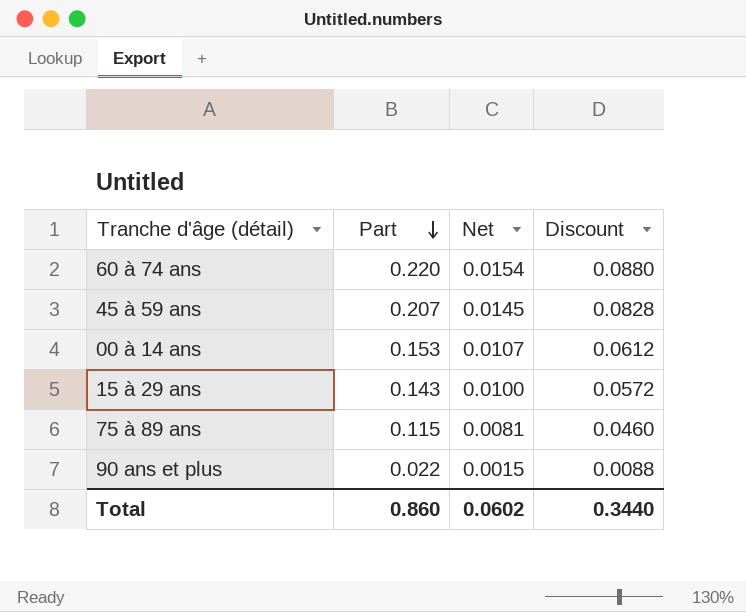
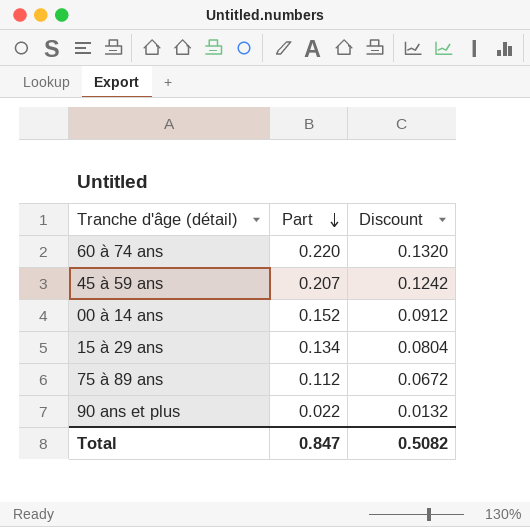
column Net | formula: [Part] * 0.07 -> none
column Discount | formula: [Part] * 0.4 -> [Part] * 0.6
00 à 14 ans | Part: 0.153 -> 0.152
15 à 29 ans | Part: 0.143 -> 0.134
75 à 89 ans | Part: 0.115 -> 0.112
Total | Part: 0.860 -> 0.847
Total | Discount: 0.3440 -> 0.5082

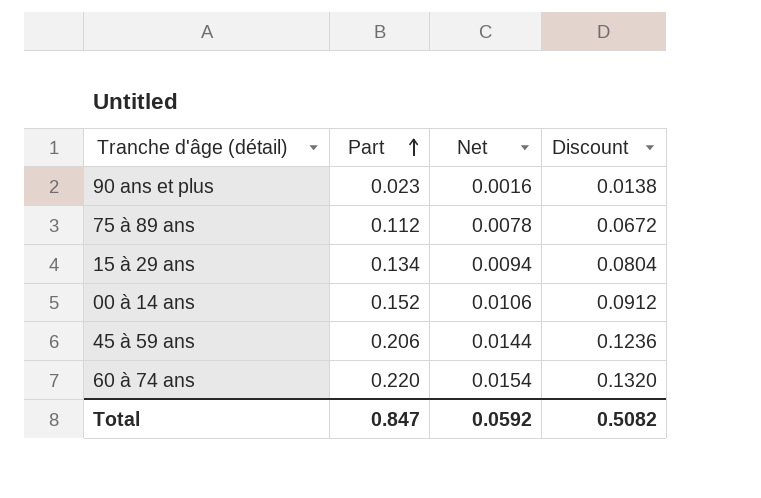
row order: Part descending -> Part ascending
column Net | formula: none -> [Part] * 0.07
90 ans et plus | Part: 0.022 -> 0.023
90 ans et plus | Discount: 0.0132 -> 0.0138
45 à 59 ans | Part: 0.207 -> 0.206
45 à 59 ans | Discount: 0.1242 -> 0.1236

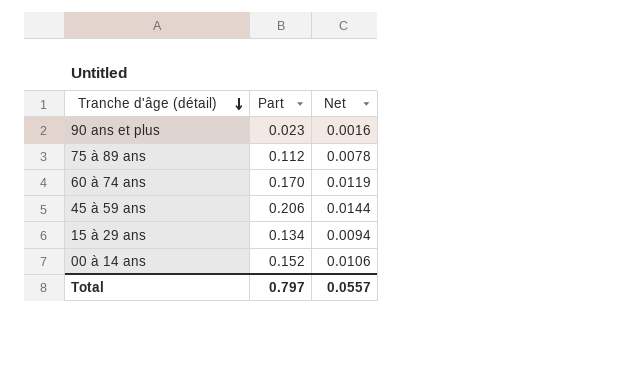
row order: Part ascending -> Tranche d'âge (détail) descending
column Discount | formula: [Part] * 0.6 -> none
60 à 74 ans | Part: 0.220 -> 0.170
60 à 74 ans | Net: 0.0154 -> 0.0119
Total | Part: 0.847 -> 0.797
Total | Net: 0.0592 -> 0.0557

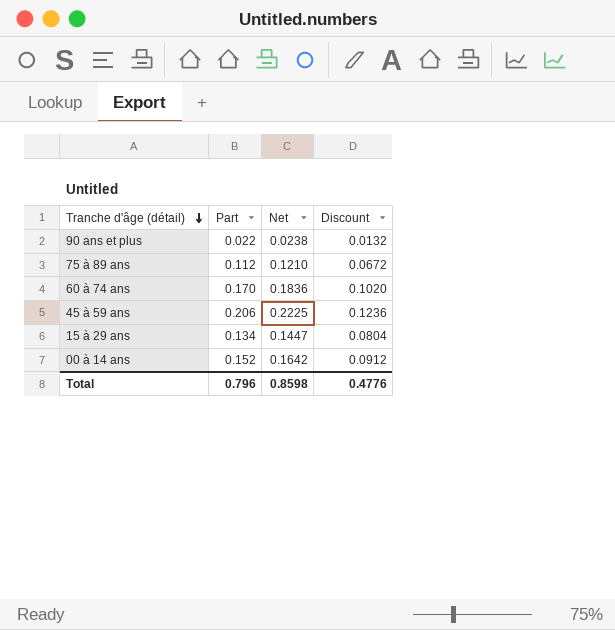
column Net | formula: [Part] * 0.07 -> [Part] * 1.08
column Discount | formula: none -> [Part] * 0.6
90 ans et plus | Part: 0.023 -> 0.022
Total | Part: 0.797 -> 0.796
Total | Net: 0.0557 -> 0.8598

